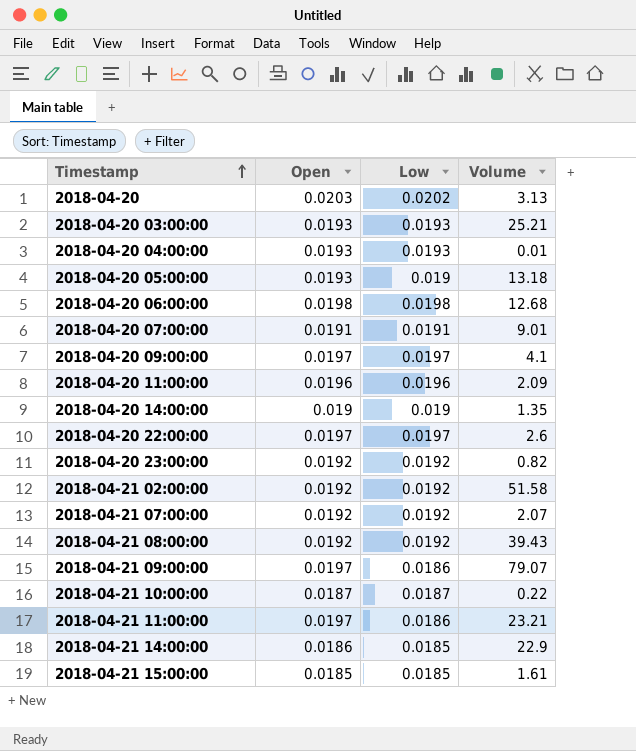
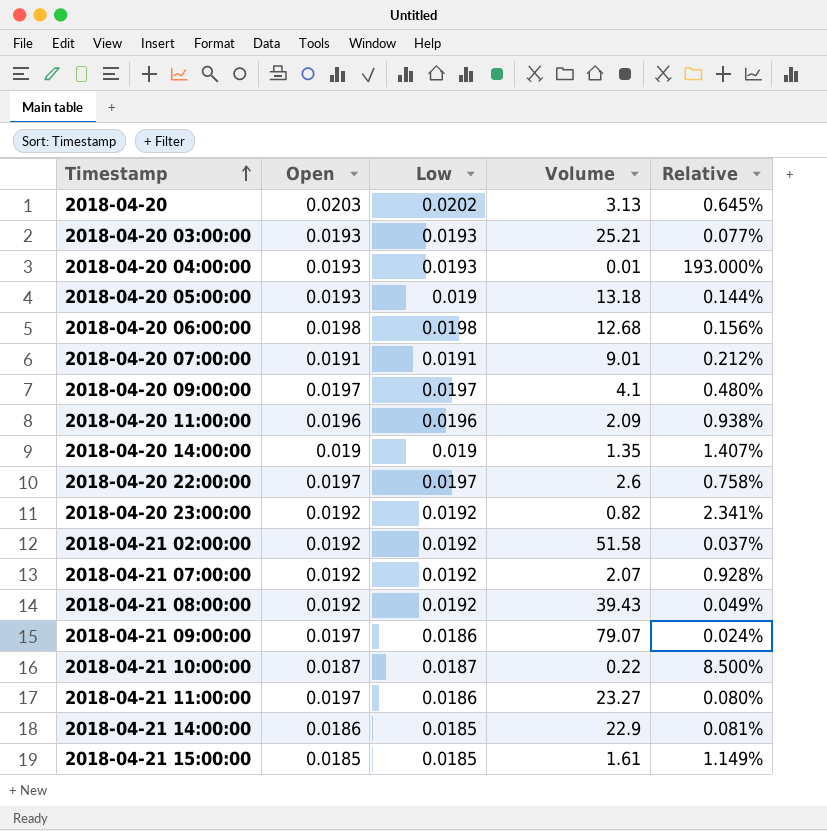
column Relative | formula: none -> [Low] / [Volume]
2018-04-21 11:00:00 | Volume: 23.21 -> 23.27

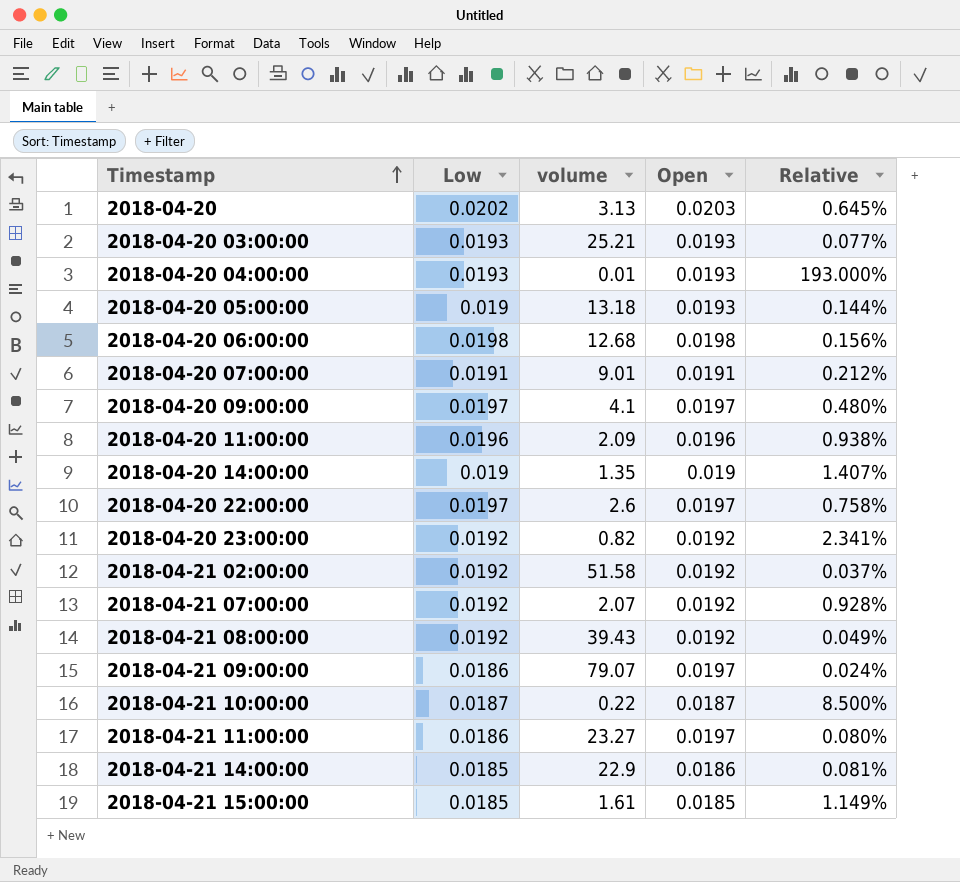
column name: Volume -> volume
column Open | position: 2 -> 4

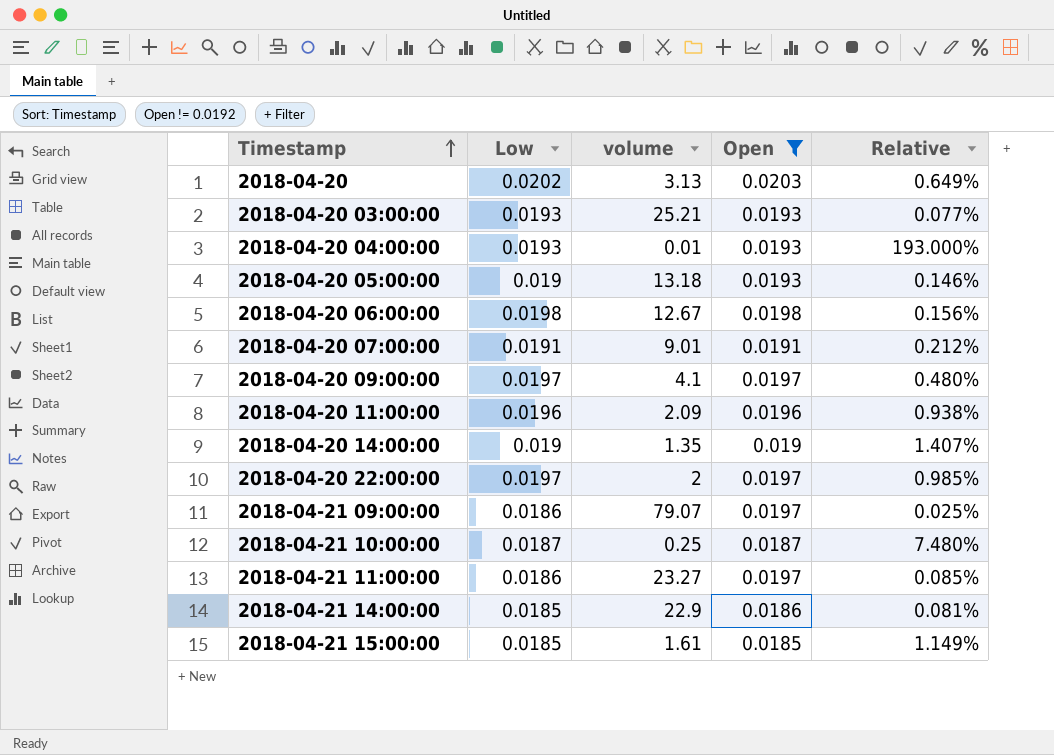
filter: none -> Open != 0.0192
column Relative | formula: [Low] / [volume] -> [Open] / [volume]
2018-04-20 06:00:00 | volume: 12.68 -> 12.67
2018-04-20 22:00:00 | volume: 2.6 -> 2
2018-04-21 10:00:00 | volume: 0.22 -> 0.25

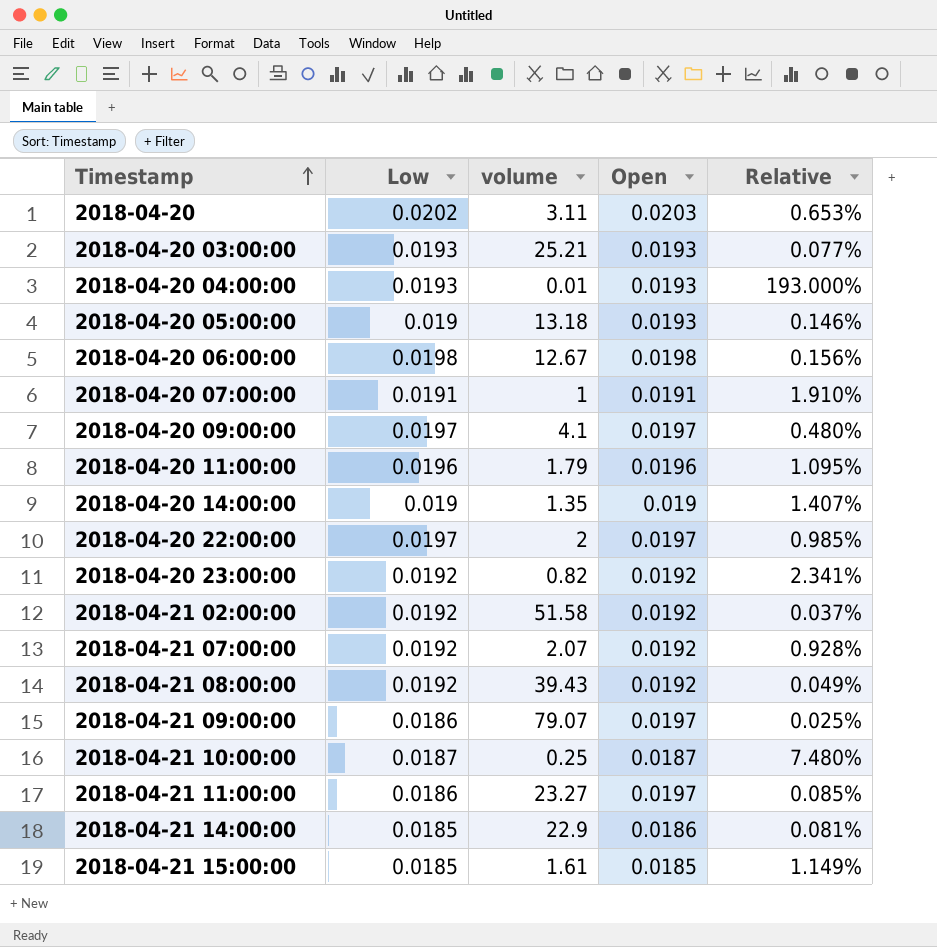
filter: Open != 0.0192 -> none
2018-04-20 | volume: 3.13 -> 3.11
2018-04-20 | Relative: 0.649% -> 0.653%
2018-04-20 07:00:00 | volume: 9.01 -> 1
2018-04-20 07:00:00 | Relative: 0.212% -> 1.910%
2018-04-20 11:00:00 | volume: 2.09 -> 1.79
2018-04-20 11:00:00 | Relative: 0.938% -> 1.095%

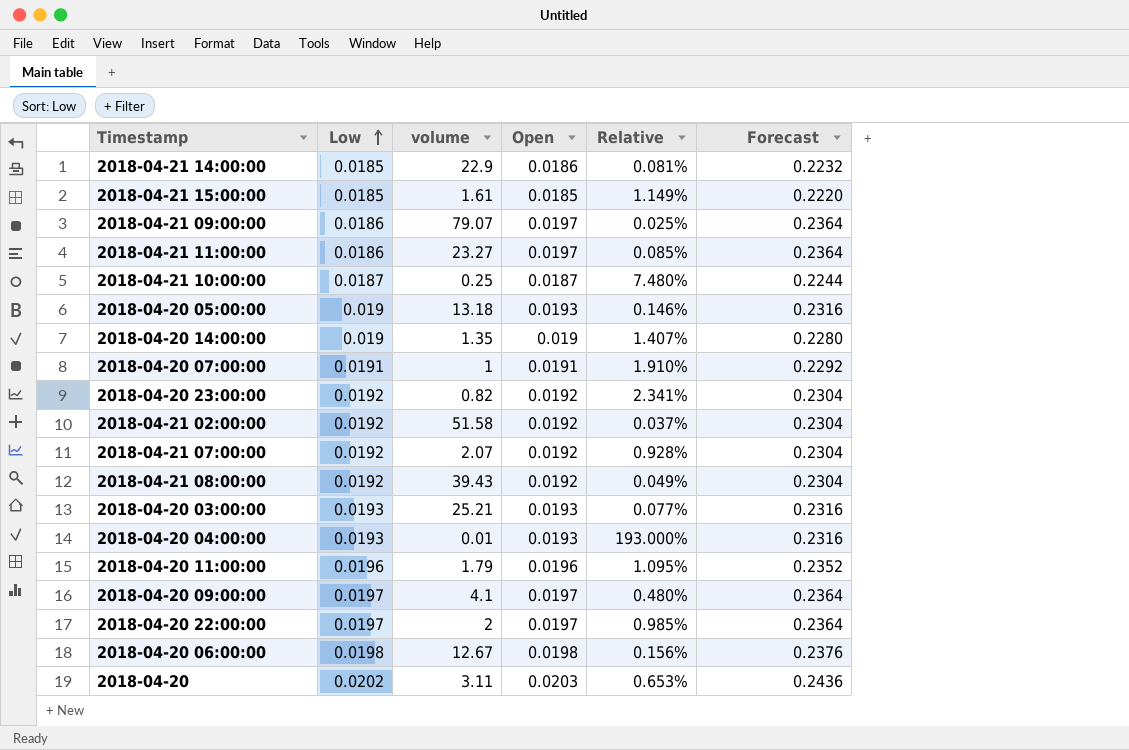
row order: Timestamp ascending -> Low ascending
column Forecast | formula: none -> [Open] * 12

